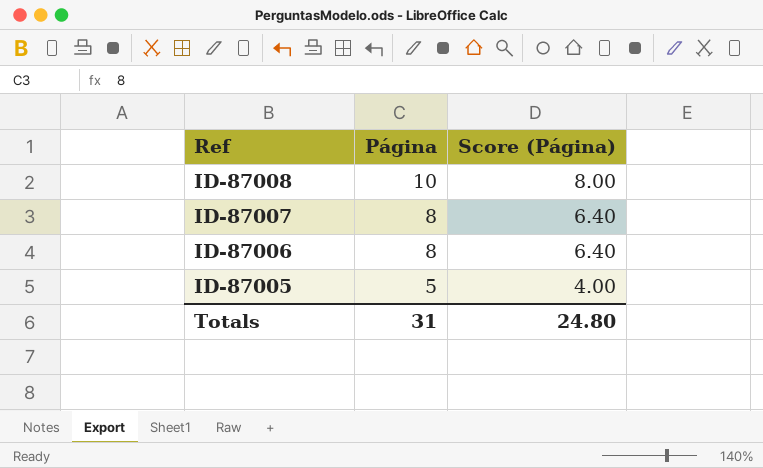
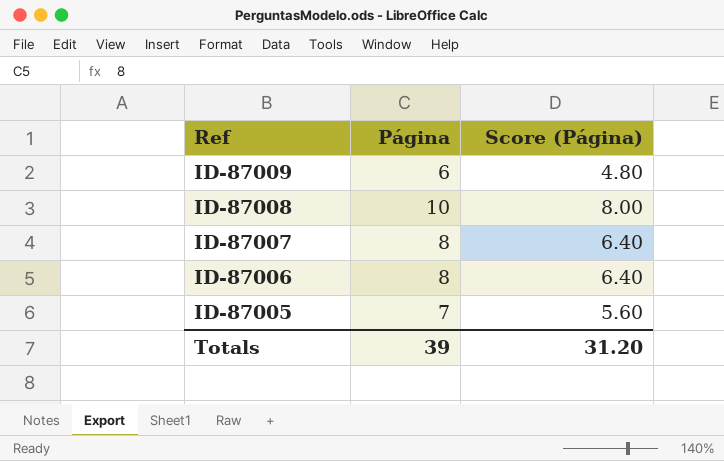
row ID-87009: none -> 6 | 4.80
ID-87005 | Página: 5 -> 7
ID-87005 | Score (Página): 4.00 -> 5.60
Totals | Página: 31 -> 39
Totals | Score (Página): 24.80 -> 31.20

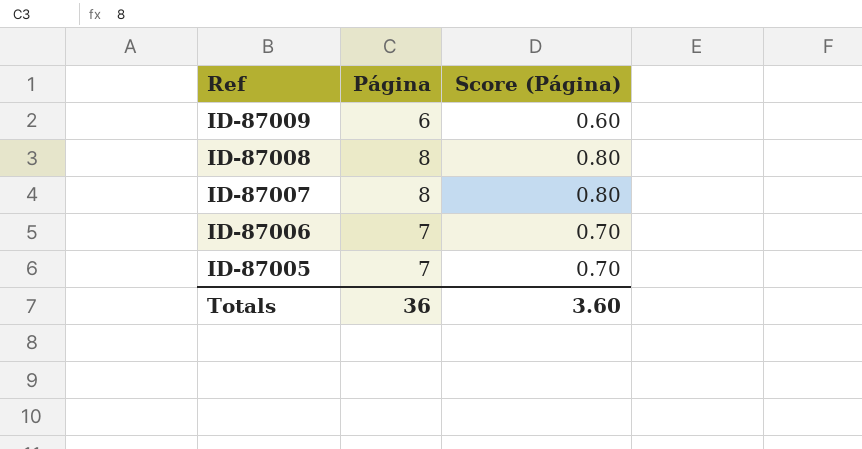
column Score (Página) | formula: [Página] * 0.8 -> [Página] * 0.1
ID-87008 | Página: 10 -> 8
ID-87006 | Página: 8 -> 7
Totals | Página: 39 -> 36
Totals | Score (Página): 31.20 -> 3.60

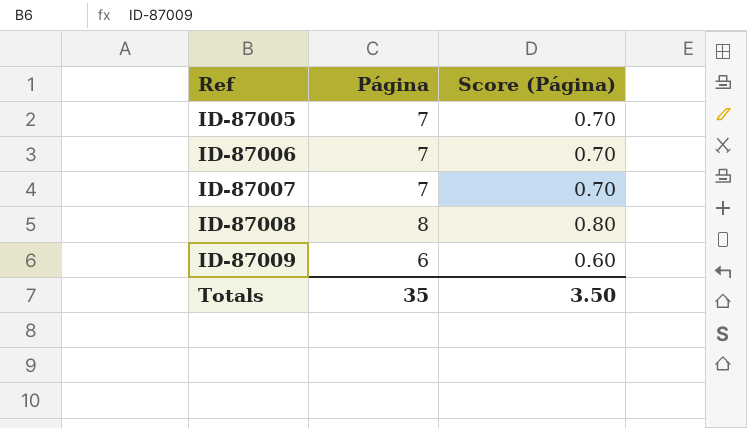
row order: Ref descending -> Ref ascending
ID-87007 | Página: 8 -> 7
ID-87007 | Score (Página): 0.80 -> 0.70
Totals | Página: 36 -> 35
Totals | Score (Página): 3.60 -> 3.50

